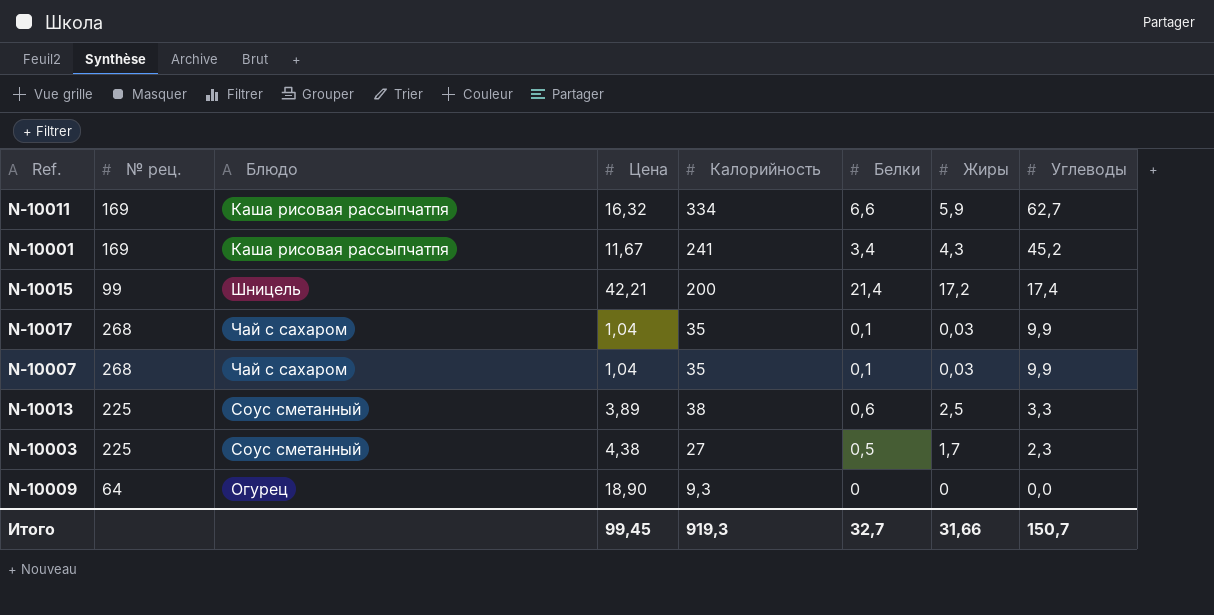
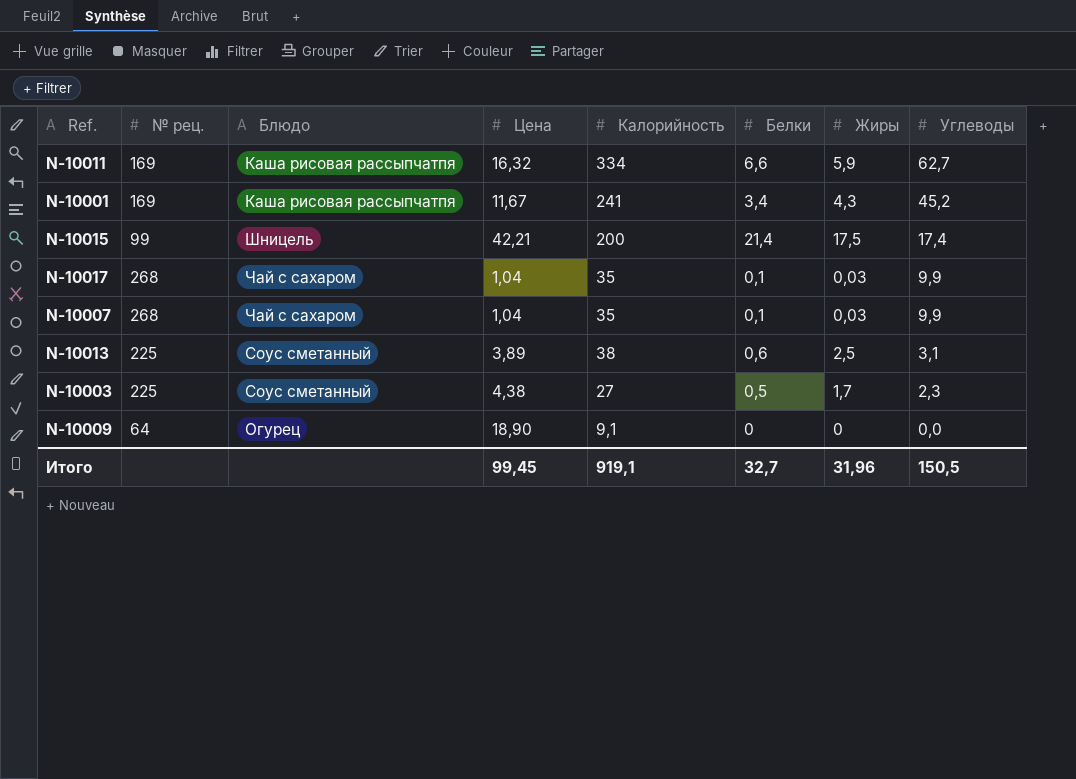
N-10015 | Жиры: 17,2 -> 17,5
N-10013 | Углеводы: 3,3 -> 3,1
N-10009 | Калорийность: 9,3 -> 9,1
Итого | Калорийность: 919,3 -> 919,1
Итого | Жиры: 31,66 -> 31,96
Итого | Углеводы: 150,7 -> 150,5

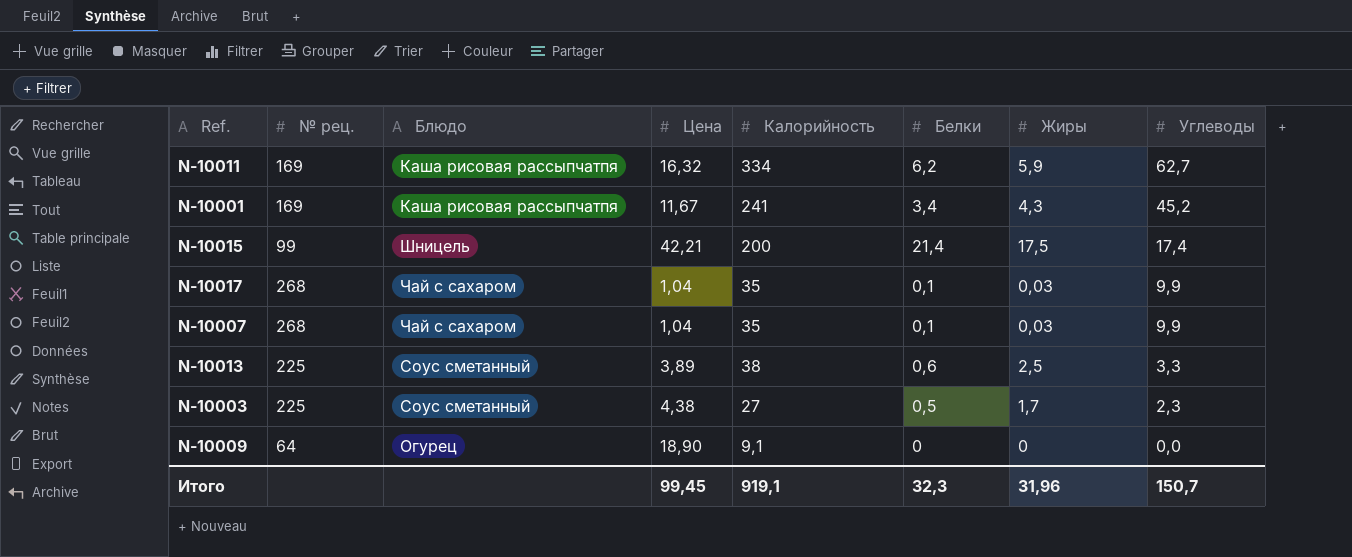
N-10011 | Белки: 6,6 -> 6,2
N-10013 | Углеводы: 3,1 -> 3,3
Итого | Белки: 32,7 -> 32,3
Итого | Углеводы: 150,5 -> 150,7

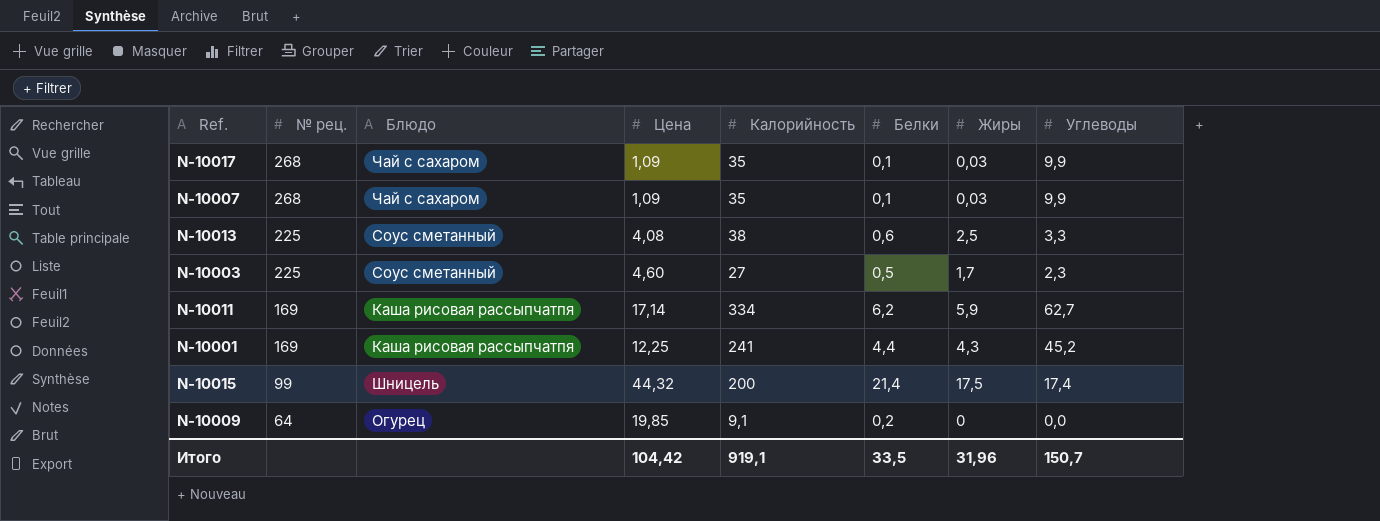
row order: Углеводы descending -> № рец. descending
N-10017 | Цена: 1,04 -> 1,09
N-10007 | Цена: 1,04 -> 1,09
N-10013 | Цена: 3,89 -> 4,08
N-10003 | Цена: 4,38 -> 4,60
N-10011 | Цена: 16,32 -> 17,14
N-10001 | Цена: 11,67 -> 12,25
N-10001 | Белки: 3,4 -> 4,4
N-10015 | Цена: 42,21 -> 44,32
N-10009 | Цена: 18,90 -> 19,85
N-10009 | Белки: 0 -> 0,2
Итого | Цена: 99,45 -> 104,42
Итого | Белки: 32,3 -> 33,5

